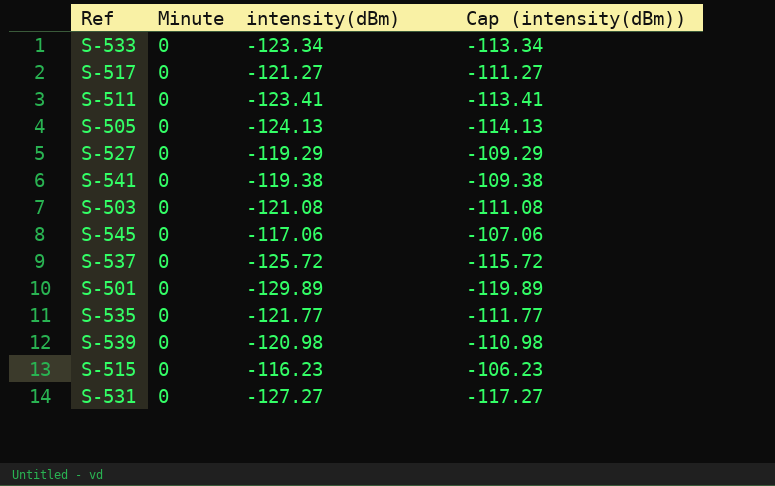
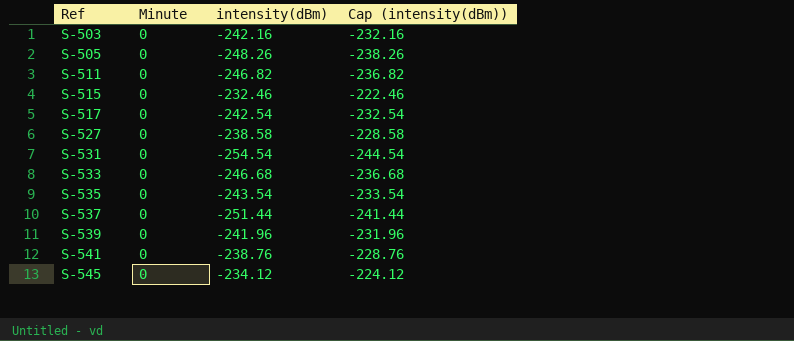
row order: none -> Ref ascending
row S-501: 0 | -129.89 | -119.89 -> none
S-503 | intensity(dBm): -121.08 -> -242.16
S-503 | Cap (intensity(dBm)): -111.08 -> -232.16
S-505 | intensity(dBm): -124.13 -> -248.26
S-505 | Cap (intensity(dBm)): -114.13 -> -238.26
S-511 | intensity(dBm): -123.41 -> -246.82
S-511 | Cap (intensity(dBm)): -113.41 -> -236.82
S-515 | intensity(dBm): -116.23 -> -232.46
S-515 | Cap (intensity(dBm)): -106.23 -> -222.46
S-517 | intensity(dBm): -121.27 -> -242.54
S-517 | Cap (intensity(dBm)): -111.27 -> -232.54
S-527 | intensity(dBm): -119.29 -> -238.58
S-527 | Cap (intensity(dBm)): -109.29 -> -228.58
S-531 | intensity(dBm): -127.27 -> -254.54
S-531 | Cap (intensity(dBm)): -117.27 -> -244.54
S-533 | intensity(dBm): -123.34 -> -246.68
S-533 | Cap (intensity(dBm)): -113.34 -> -236.68
S-535 | intensity(dBm): -121.77 -> -243.54
S-535 | Cap (intensity(dBm)): -111.77 -> -233.54
S-537 | intensity(dBm): -125.72 -> -251.44
S-537 | Cap (intensity(dBm)): -115.72 -> -241.44
S-539 | intensity(dBm): -120.98 -> -241.96
S-539 | Cap (intensity(dBm)): -110.98 -> -231.96
S-541 | intensity(dBm): -119.38 -> -238.76
S-541 | Cap (intensity(dBm)): -109.38 -> -228.76
S-545 | intensity(dBm): -117.06 -> -234.12
S-545 | Cap (intensity(dBm)): -107.06 -> -224.12

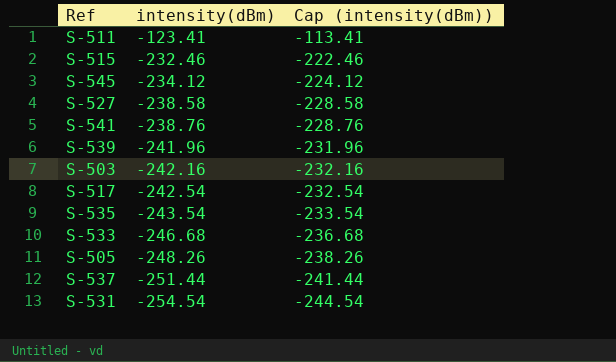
row order: Ref ascending -> intensity(dBm) descending
column Minute | position: 2 -> none
S-511 | intensity(dBm): -246.82 -> -123.41
S-511 | Cap (intensity(dBm)): -236.82 -> -113.41

